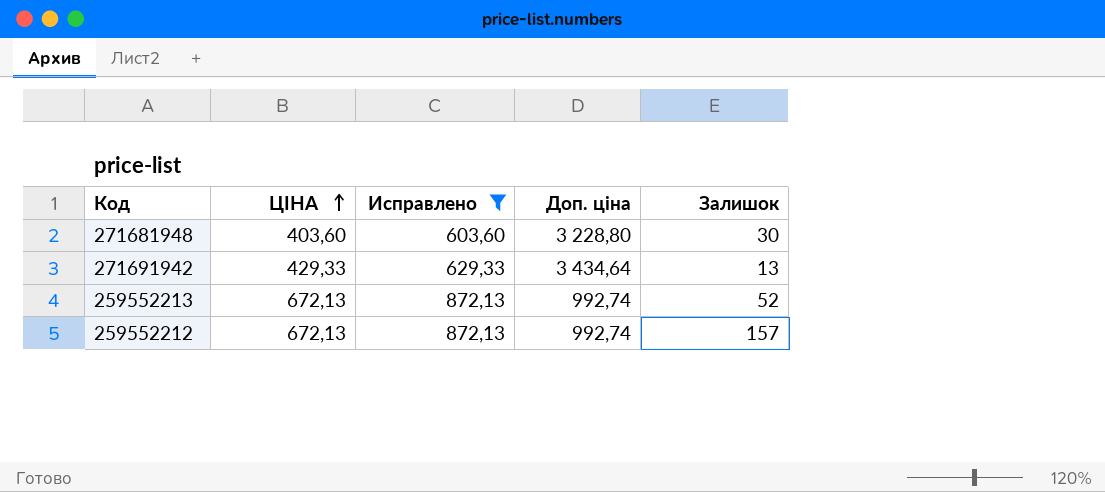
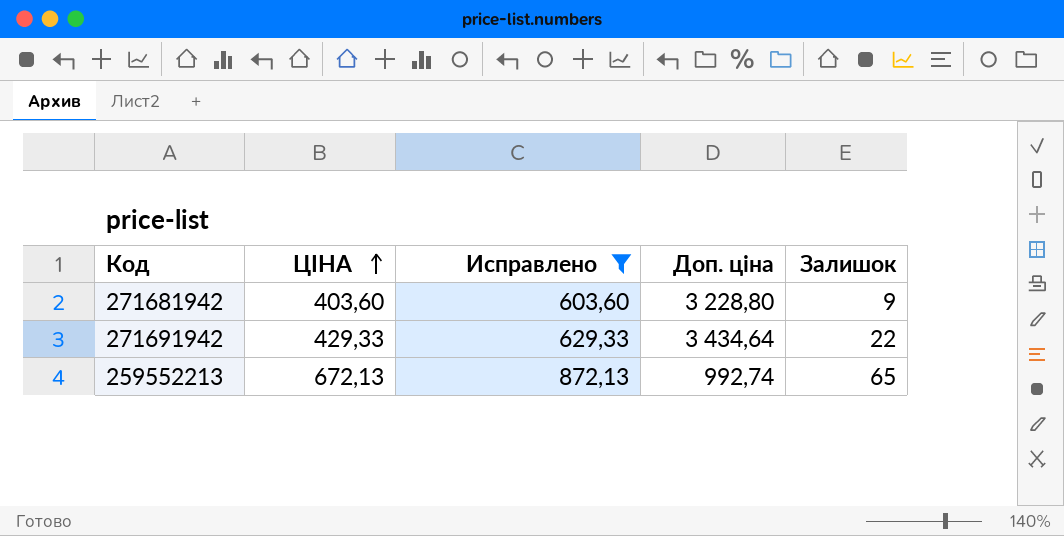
row 271681948: 403,60 | 603,60 | 3 228,80 | 30 -> none
row 259552212: 672,13 | 872,13 | 992,74 | 157 -> none
row 271681942: none -> 403,60 | 603,60 | 3 228,80 | 9
271691942 | Залишок: 13 -> 22
259552213 | Залишок: 52 -> 65

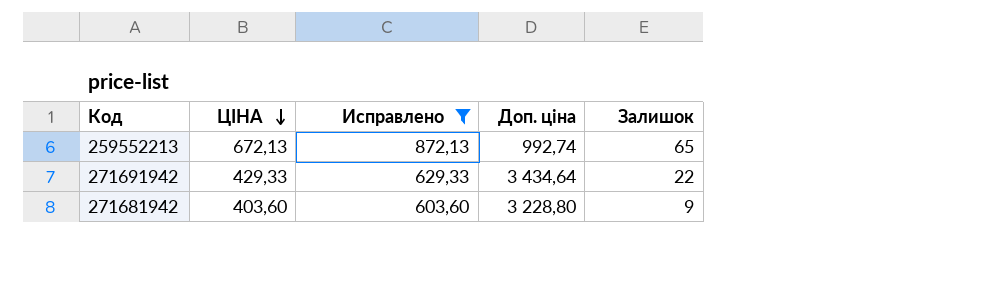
row order: ЦІНА ascending -> ЦІНА descending

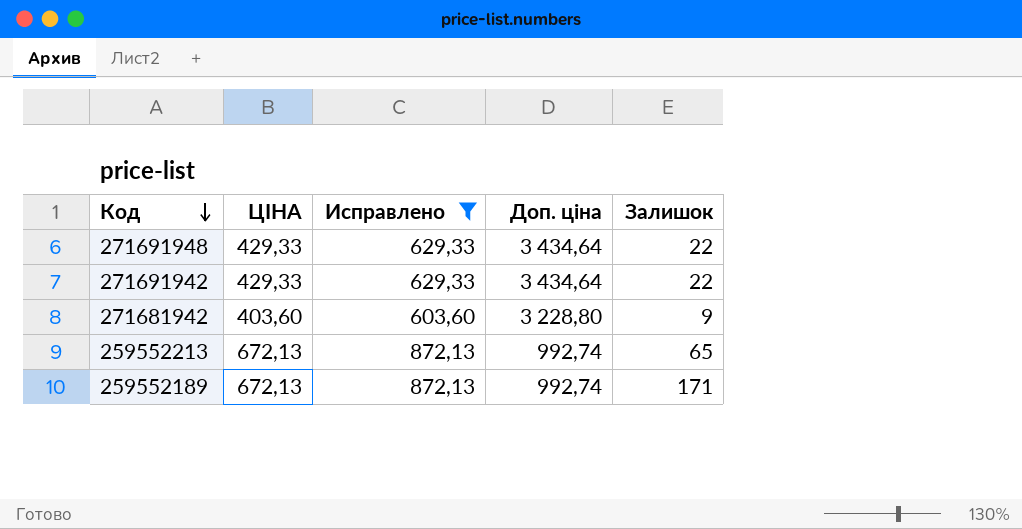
row order: ЦІНА descending -> Код descending
row 271691948: none -> 429,33 | 629,33 | 3 434,64 | 22
row 259552189: none -> 672,13 | 872,13 | 992,74 | 171

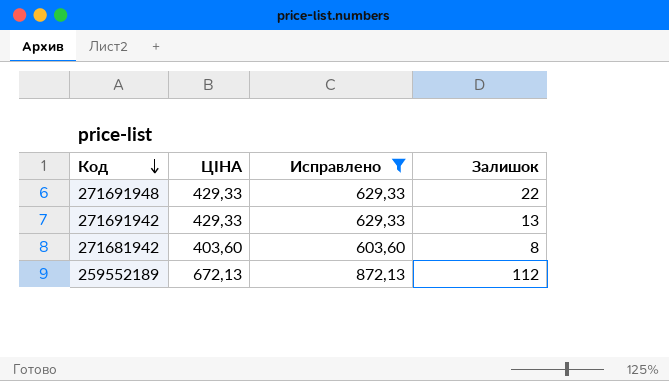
column Доп. ціна | position: 4 -> none
row 259552213: 672,13 | 872,13 | 992,74 | 65 -> none
271691942 | Залишок: 22 -> 13
271681942 | Залишок: 9 -> 8
259552189 | Залишок: 171 -> 112

